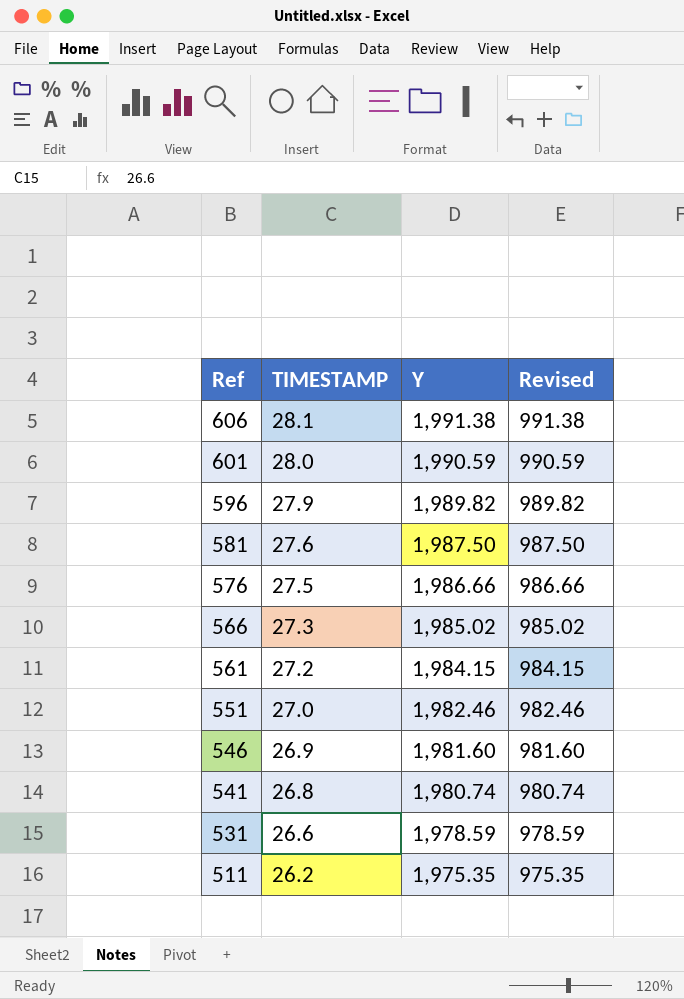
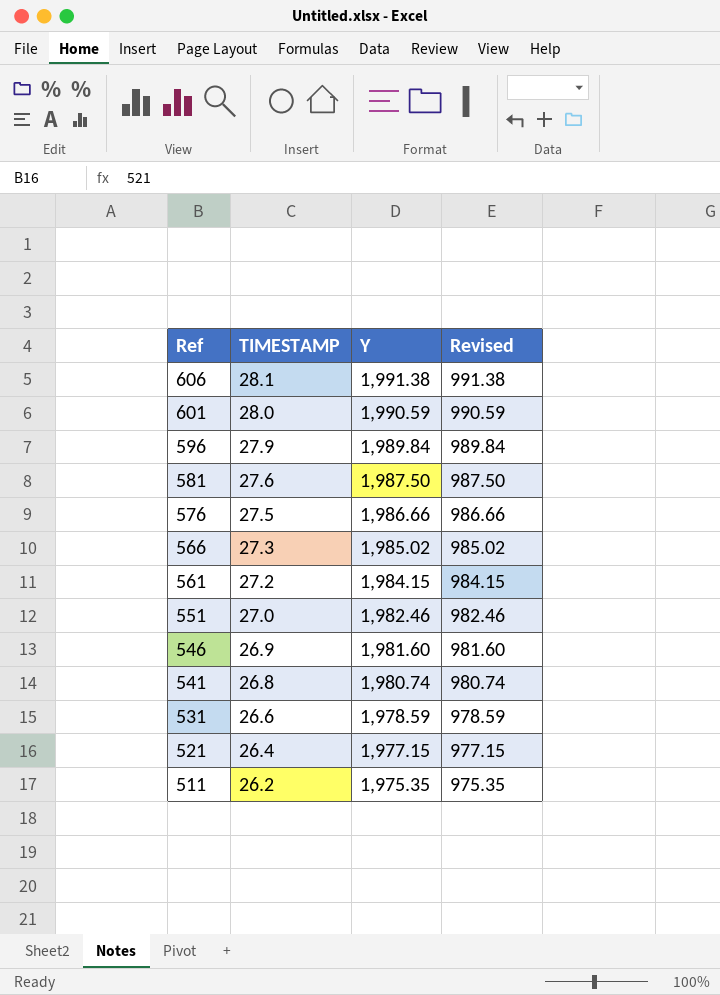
596 | Y: 1,989.82 -> 1,989.84
596 | Revised: 989.82 -> 989.84
row 521: none -> 26.4 | 1,977.15 | 977.15

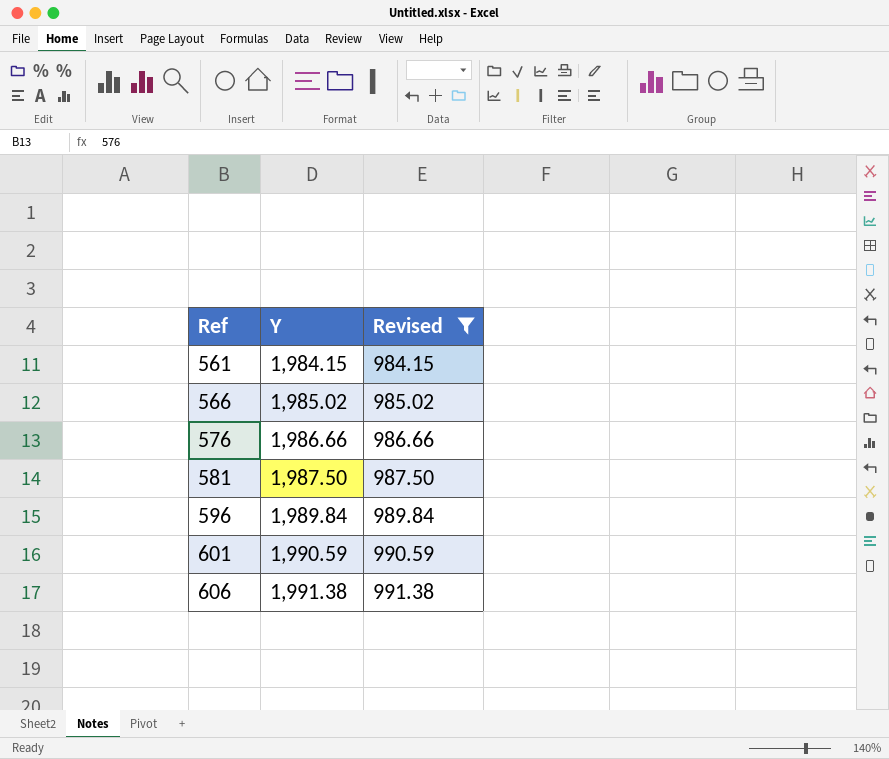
filter: none -> Revised >= 984.15
row order: Ref descending -> Ref ascending
column TIMESTAMP | position: 2 -> none

